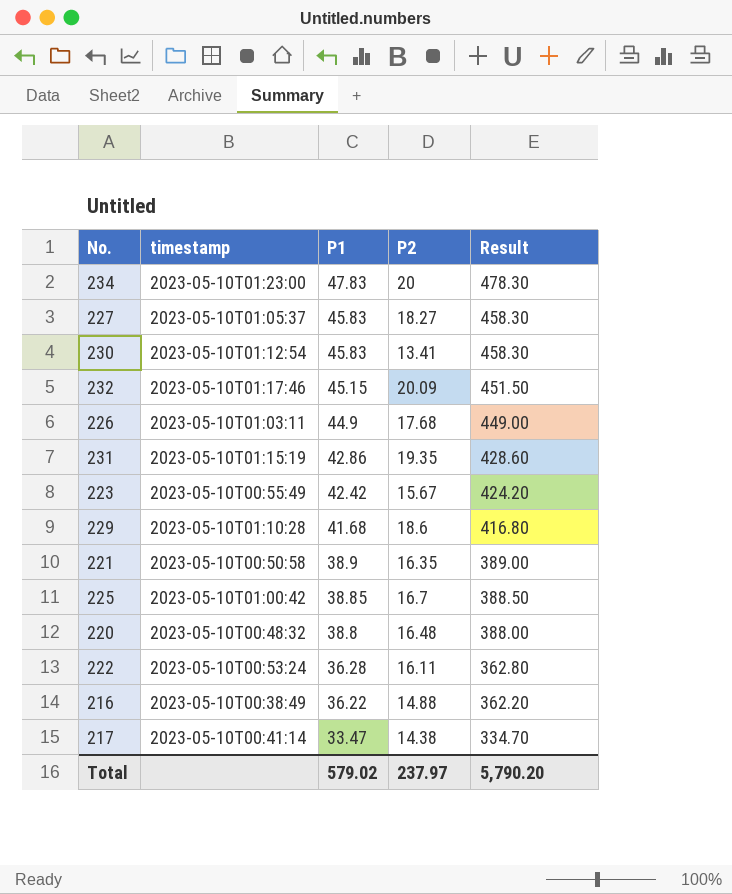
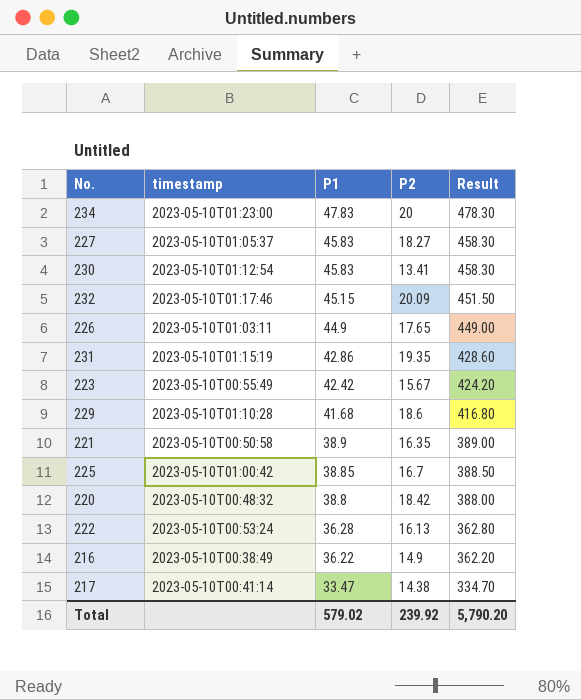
226 | P2: 17.68 -> 17.65
220 | P2: 16.48 -> 18.42
222 | P2: 16.11 -> 16.13
216 | P2: 14.88 -> 14.9
Total | P2: 237.97 -> 239.92

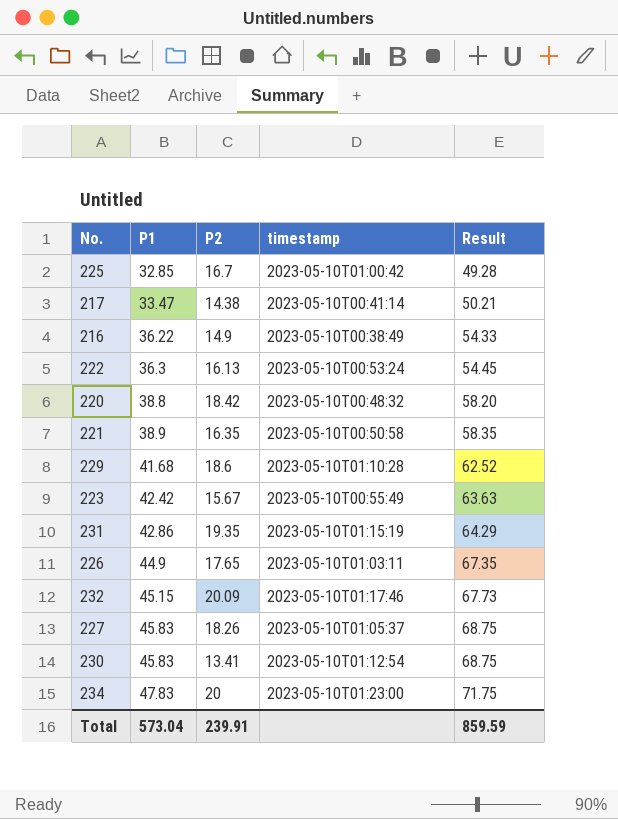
row order: P1 descending -> P1 ascending
column timestamp | position: 2 -> 4
column Result | formula: [P1] * 10 -> [P1] * 1.5
225 | P1: 38.85 -> 32.85
222 | P1: 36.28 -> 36.3
227 | P2: 18.27 -> 18.26
Total | P1: 579.02 -> 573.04
Total | P2: 239.92 -> 239.91
Total | Result: 5,790.20 -> 859.59

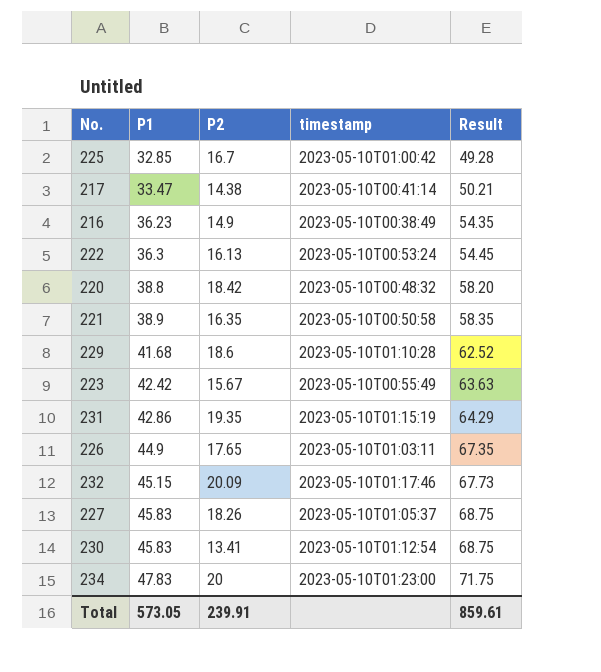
216 | P1: 36.22 -> 36.23
216 | Result: 54.33 -> 54.35
Total | P1: 573.04 -> 573.05
Total | Result: 859.59 -> 859.61

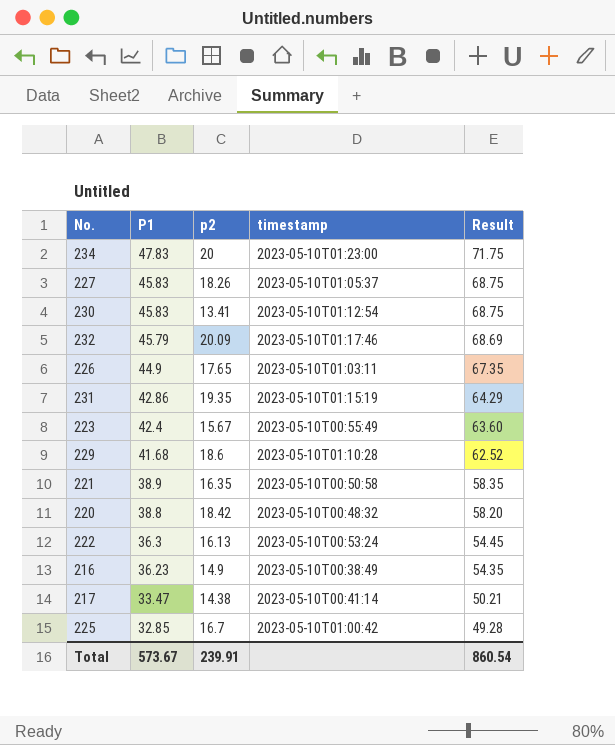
row order: P1 ascending -> P1 descending
column name: P2 -> p2
232 | P1: 45.15 -> 45.79
232 | Result: 67.73 -> 68.69
223 | P1: 42.42 -> 42.4
223 | Result: 63.63 -> 63.60
Total | P1: 573.05 -> 573.67
Total | Result: 859.61 -> 860.54

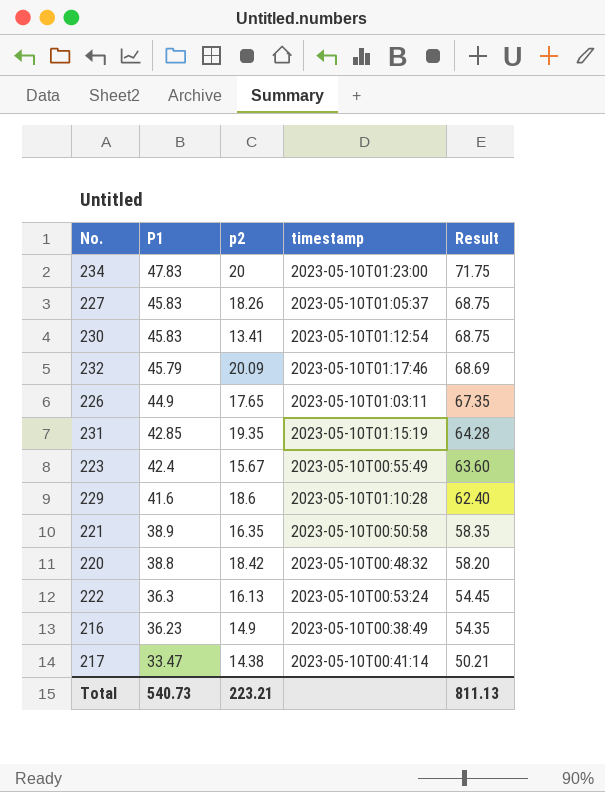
row 225: 32.85 | 16.7 | 2023-05-10T01:00:42 | 49.28 -> none
231 | P1: 42.86 -> 42.85
231 | Result: 64.29 -> 64.28
229 | P1: 41.68 -> 41.6
229 | Result: 62.52 -> 62.40
Total | P1: 573.67 -> 540.73
Total | p2: 239.91 -> 223.21
Total | Result: 860.54 -> 811.13

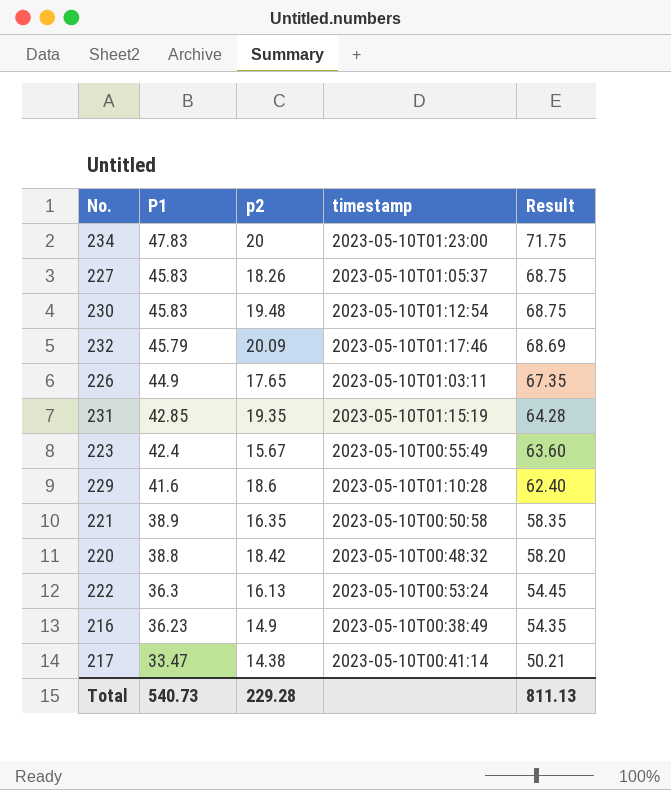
230 | p2: 13.41 -> 19.48
Total | p2: 223.21 -> 229.28

